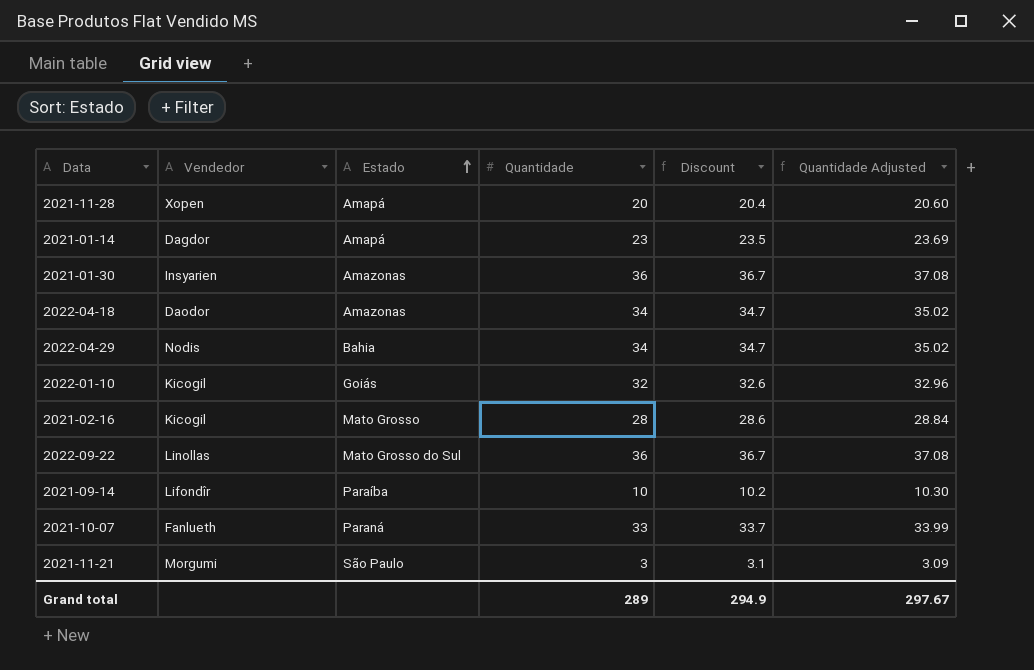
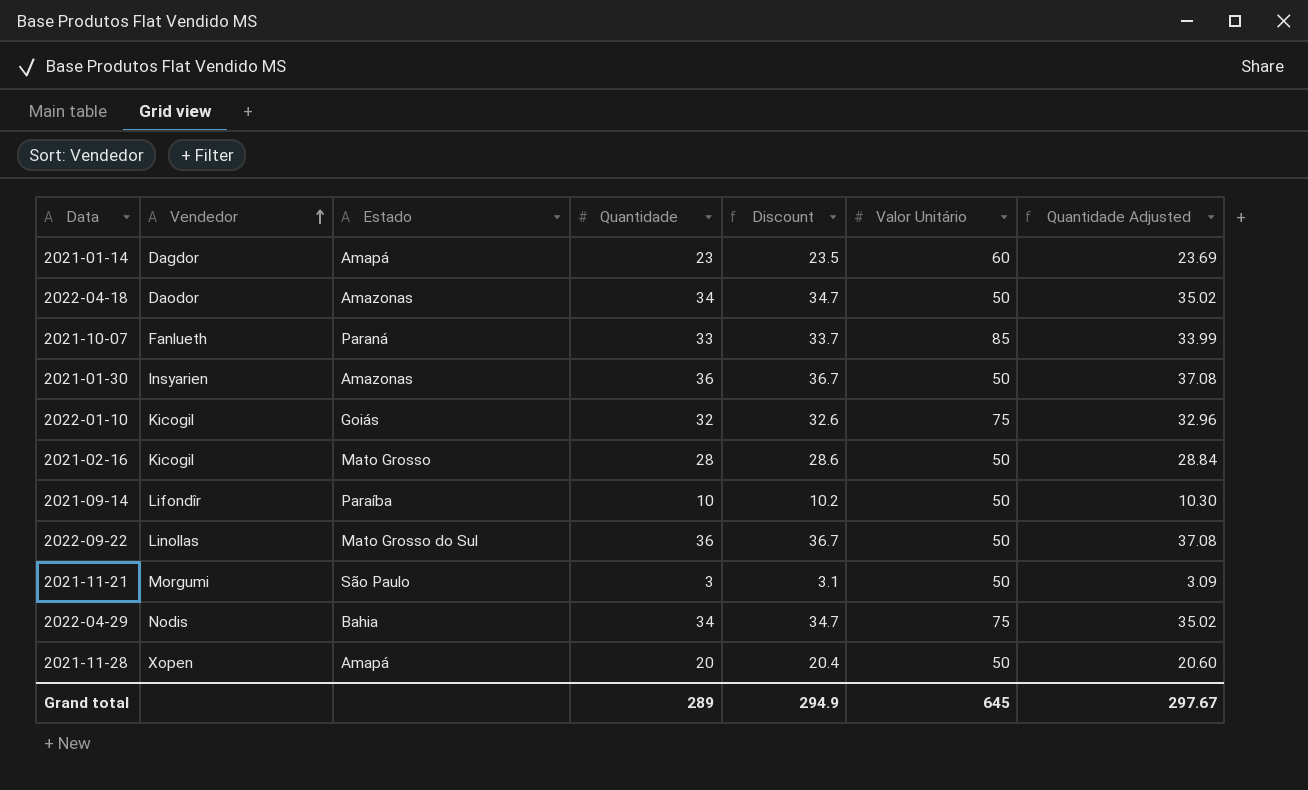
row order: Estado ascending -> Vendedor ascending
column Valor Unitário | position: none -> 6

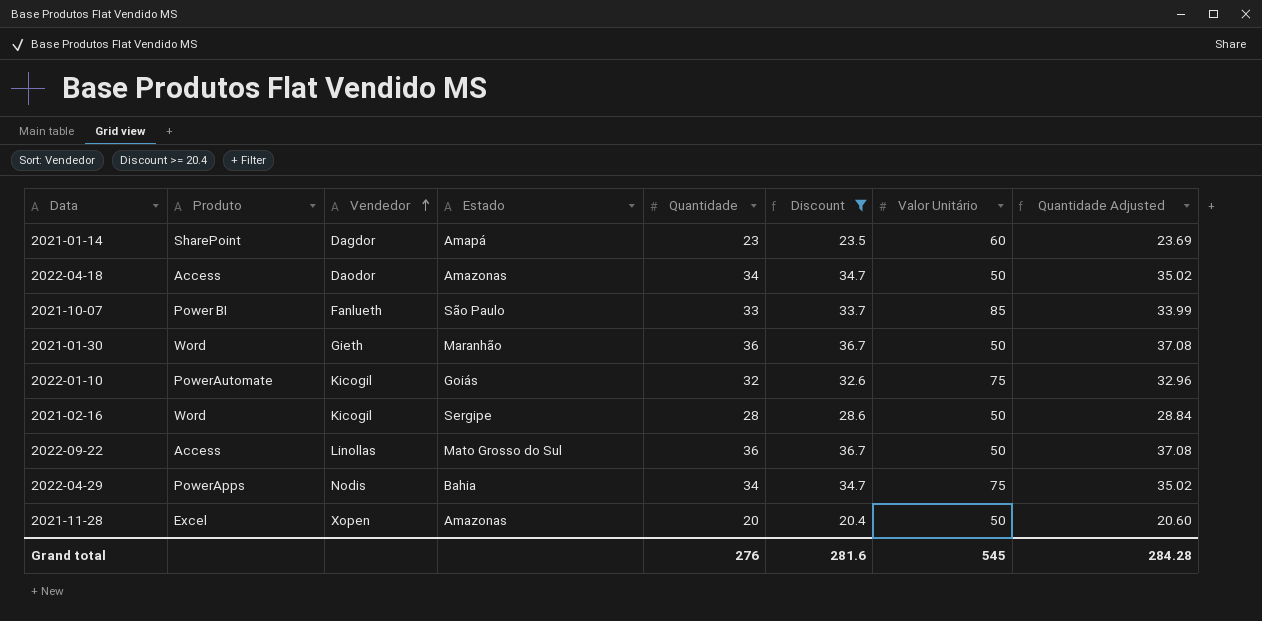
filter: none -> Discount >= 20.4
column Produto | position: none -> 2
2021-10-07 | Estado: Paraná -> São Paulo
2021-01-30 | Vendedor: Insyarien -> Gieth
2021-01-30 | Estado: Amazonas -> Maranhão
2021-02-16 | Estado: Mato Grosso -> Sergipe
2021-11-28 | Estado: Amapá -> Amazonas
Grand total | Quantidade: 289 -> 276
Grand total | Discount: 294.9 -> 281.6
Grand total | Valor Unitário: 645 -> 545
Grand total | Quantidade Adjusted: 297.67 -> 284.28

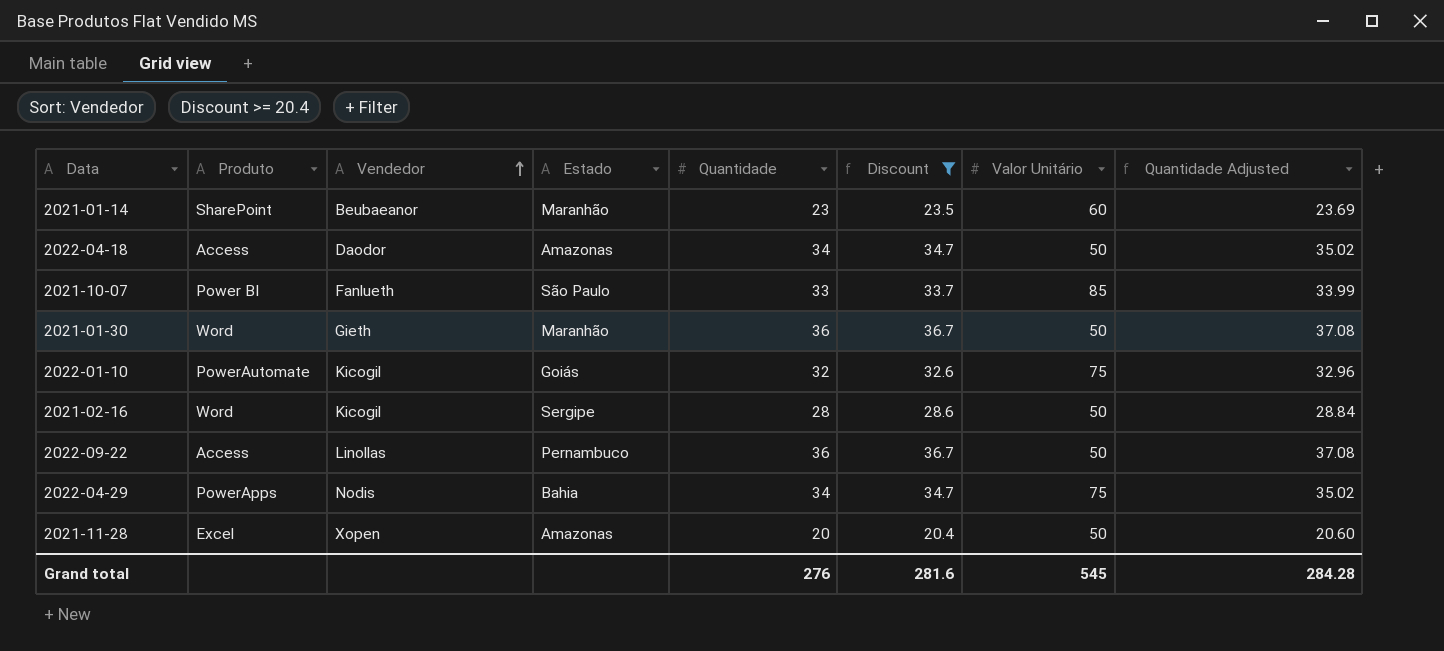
2021-01-14 | Vendedor: Dagdor -> Beubaeanor
2021-01-14 | Estado: Amapá -> Maranhão
2022-09-22 | Estado: Mato Grosso do Sul -> Pernambuco

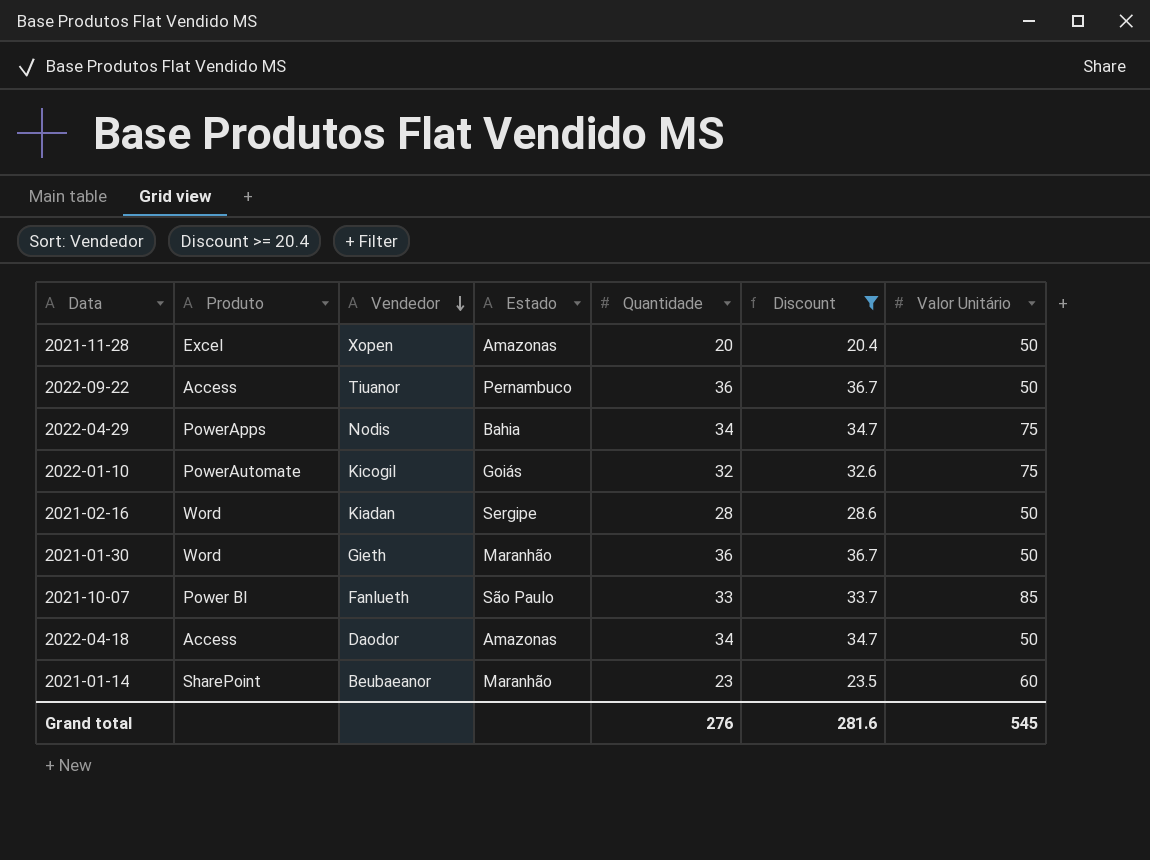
row order: Vendedor ascending -> Vendedor descending
column Quantidade Adjusted | formula: [Quantidade] * 1.03 -> none
2022-09-22 | Vendedor: Linollas -> Tiuanor
2021-02-16 | Vendedor: Kicogil -> Kiadan

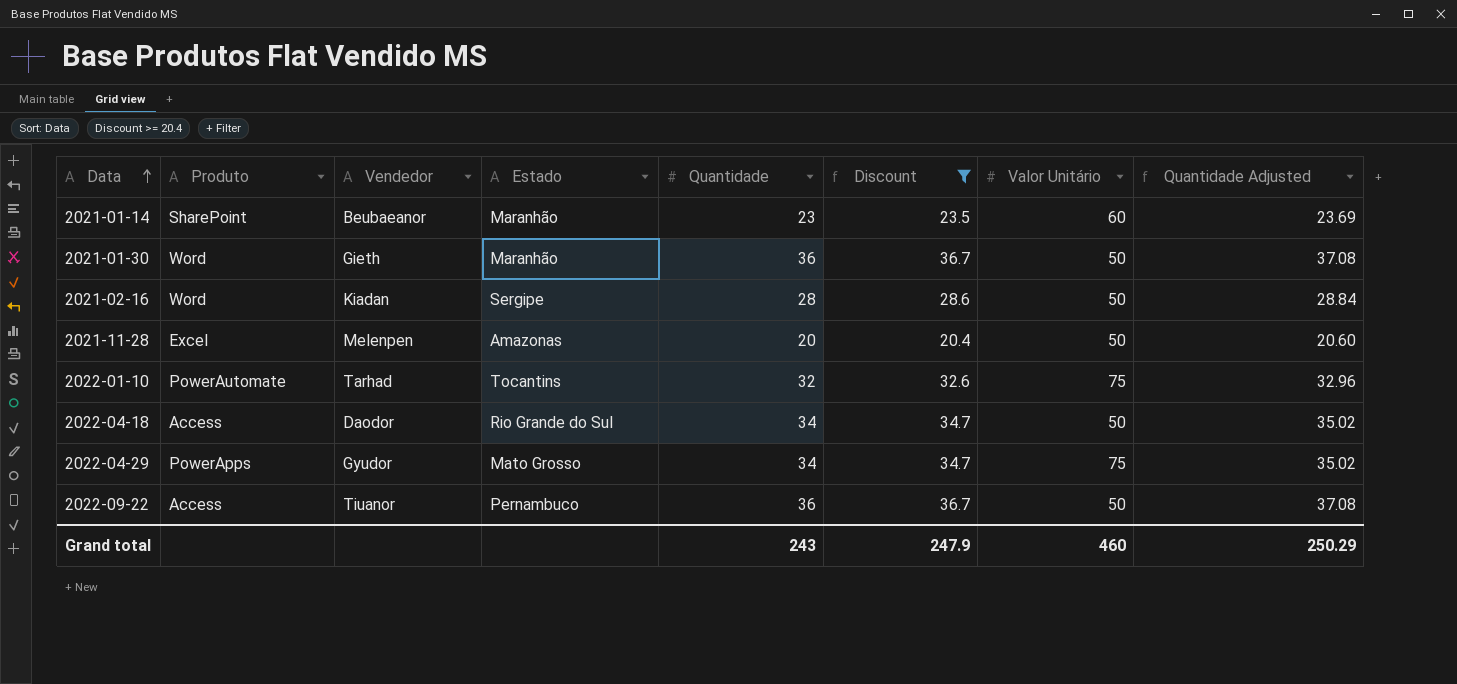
row order: Vendedor descending -> Data ascending
column Quantidade Adjusted | formula: none -> [Quantidade] * 1.03
row 2021-10-07: Power BI | Fanlueth | São Paulo | 33 | 33.7 | 85 -> none
2021-11-28 | Vendedor: Xopen -> Melenpen
2022-01-10 | Vendedor: Kicogil -> Tarhad
2022-01-10 | Estado: Goiás -> Tocantins
2022-04-18 | Estado: Amazonas -> Rio Grande do Sul
2022-04-29 | Vendedor: Nodis -> Gyudor
2022-04-29 | Estado: Bahia -> Mato Grosso
Grand total | Quantidade: 276 -> 243
Grand total | Discount: 281.6 -> 247.9
Grand total | Valor Unitário: 545 -> 460

